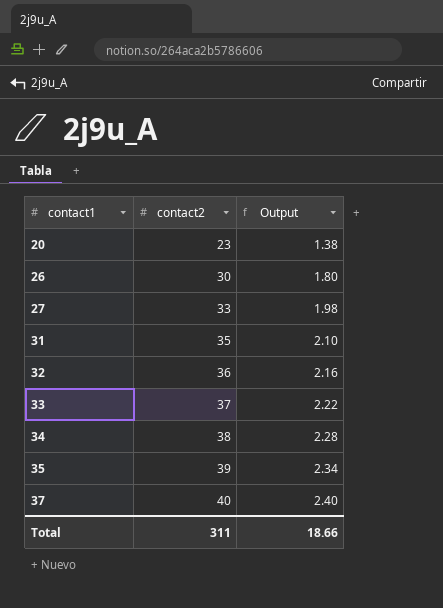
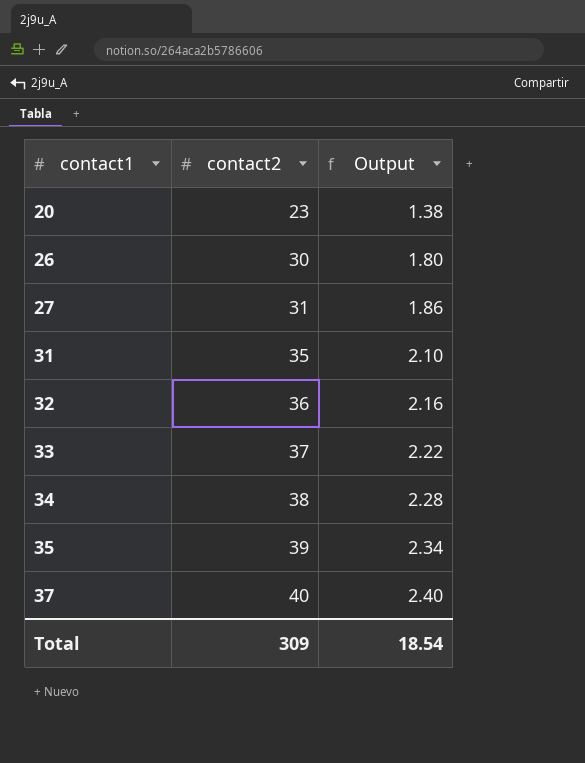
27 | contact2: 33 -> 31
27 | Output: 1.98 -> 1.86
Total | contact2: 311 -> 309
Total | Output: 18.66 -> 18.54

